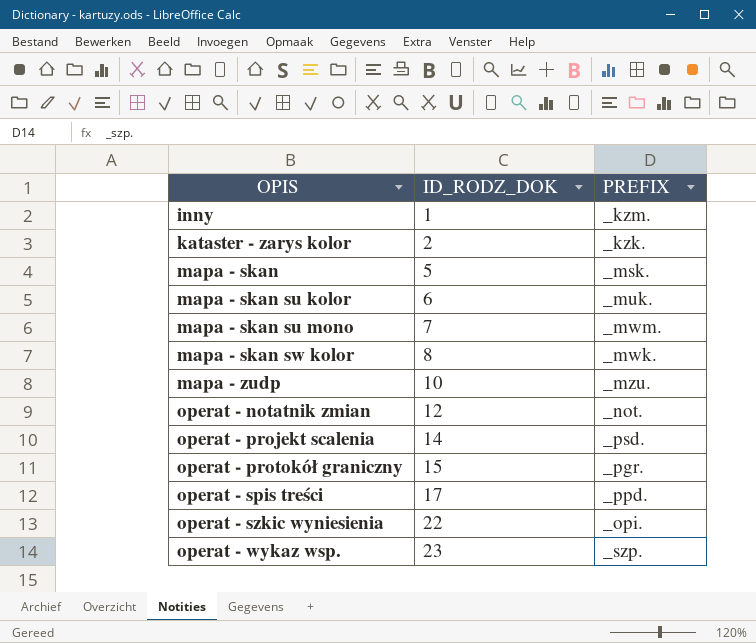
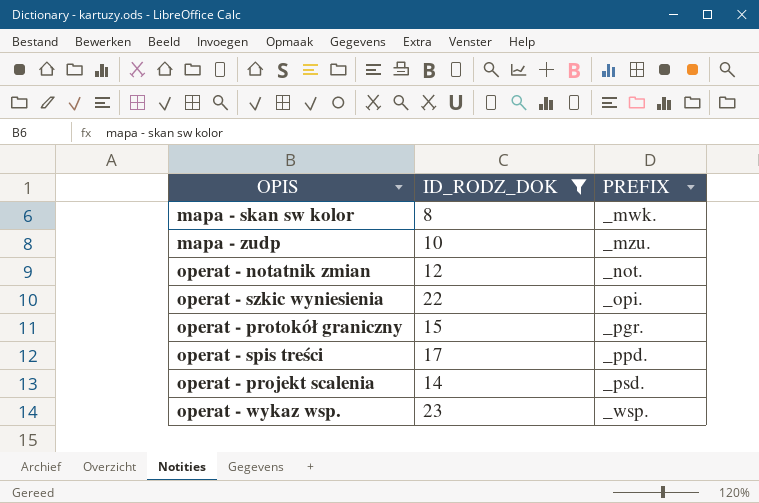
filter: none -> ID_RODZ_DOK >= 8
row order: OPIS ascending -> PREFIX ascending
operat - wykaz wsp. | PREFIX: _szp. -> _wsp.

